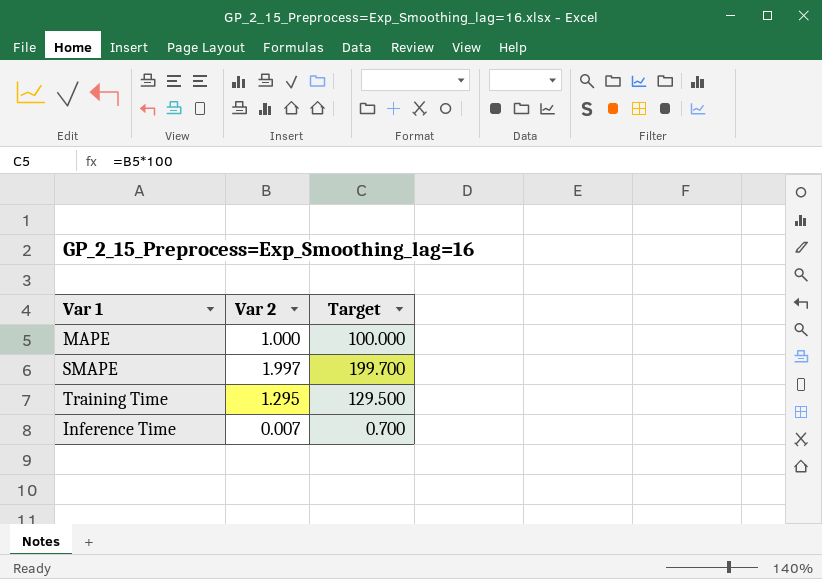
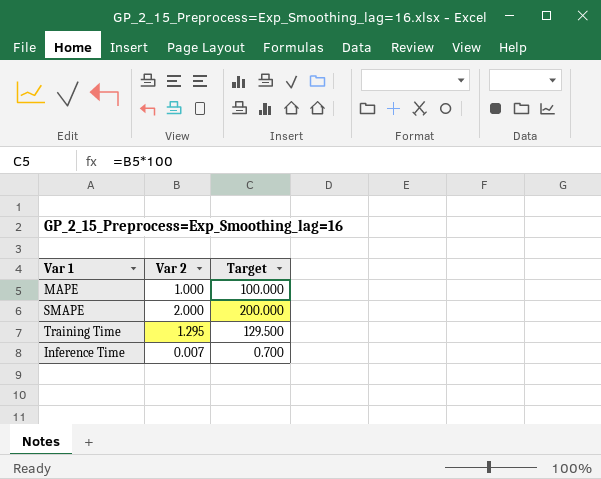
SMAPE | Var 2: 1.997 -> 2.000
SMAPE | Target: 199.700 -> 200.000

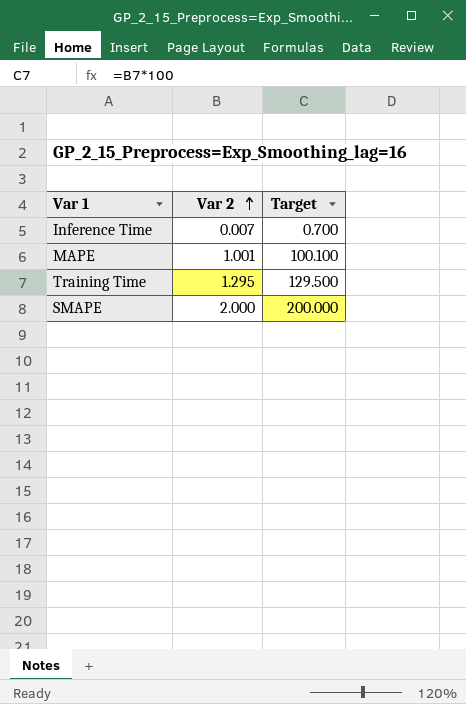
row order: none -> Var 2 ascending
MAPE | Var 2: 1.000 -> 1.001
MAPE | Target: 100.000 -> 100.100

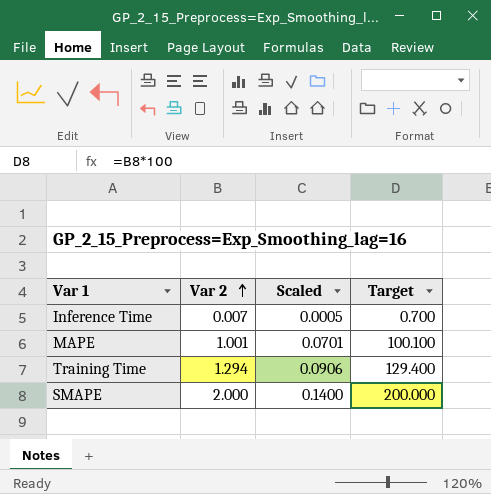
column Scaled | formula: none -> [Var 2] * 0.07
Training Time | Var 2: 1.295 -> 1.294
Training Time | Target: 129.500 -> 129.400

